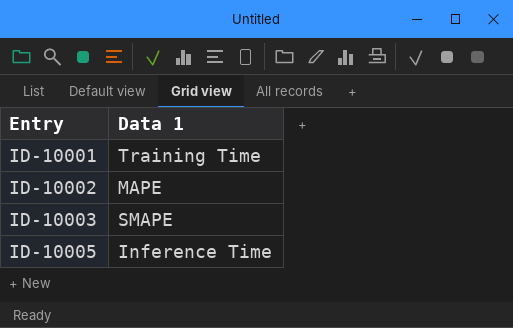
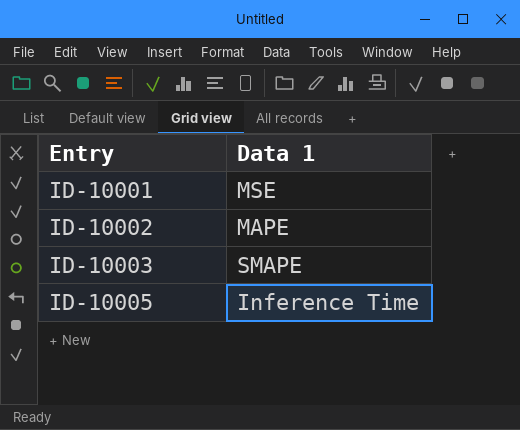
ID-10001 | Data 1: Training Time -> MSE

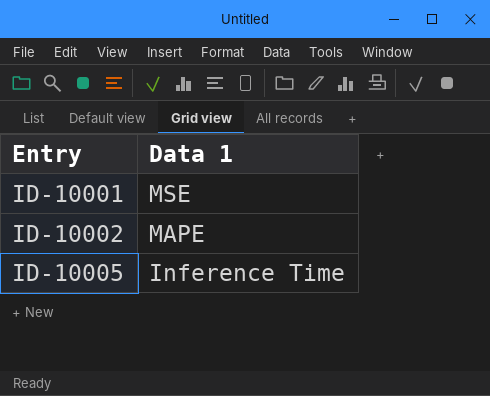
row ID-10003: SMAPE -> none

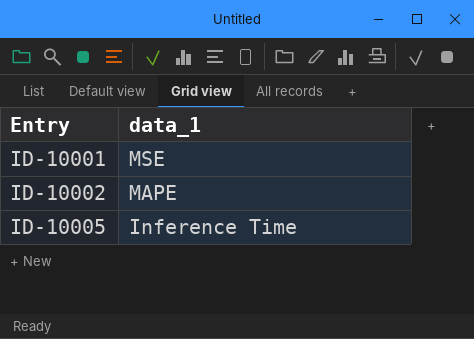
column name: Data 1 -> data_1

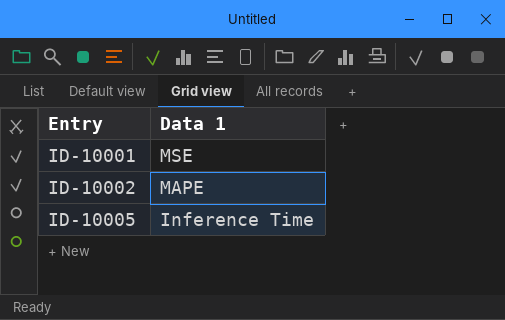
column name: data_1 -> Data 1

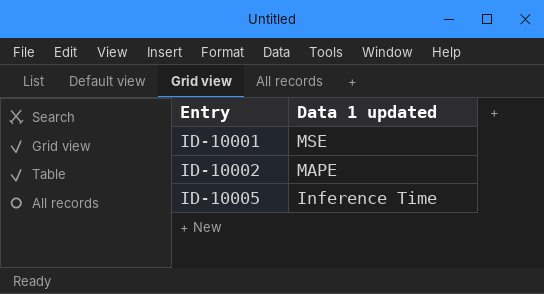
column name: Data 1 -> Data 1 updated

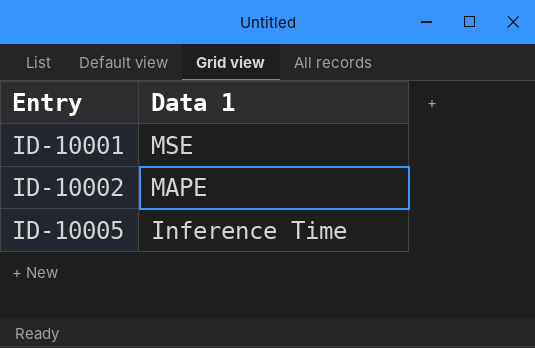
column name: Data 1 updated -> Data 1

